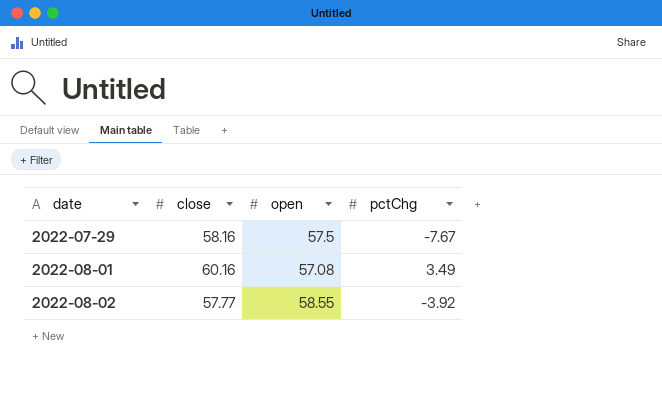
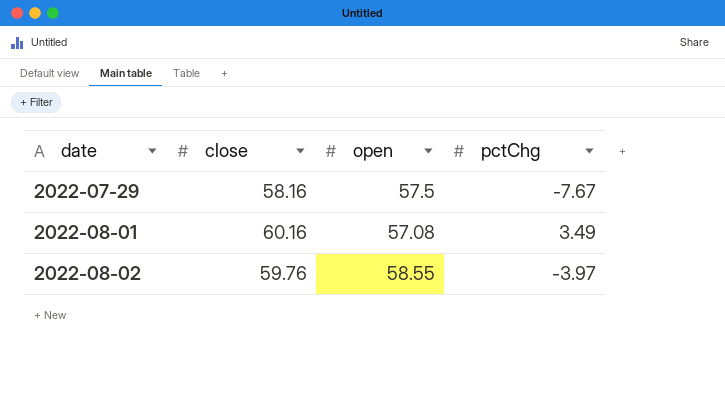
2022-08-02 | close: 57.77 -> 59.76
2022-08-02 | pctChg: -3.92 -> -3.97

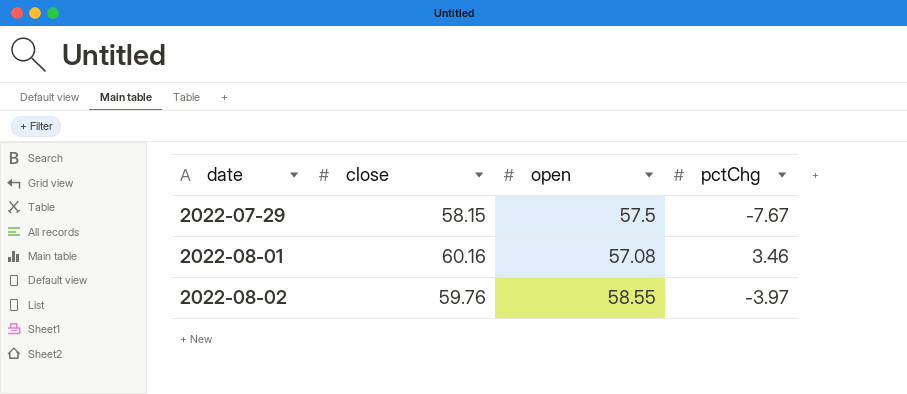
2022-07-29 | close: 58.16 -> 58.15
2022-08-01 | pctChg: 3.49 -> 3.46

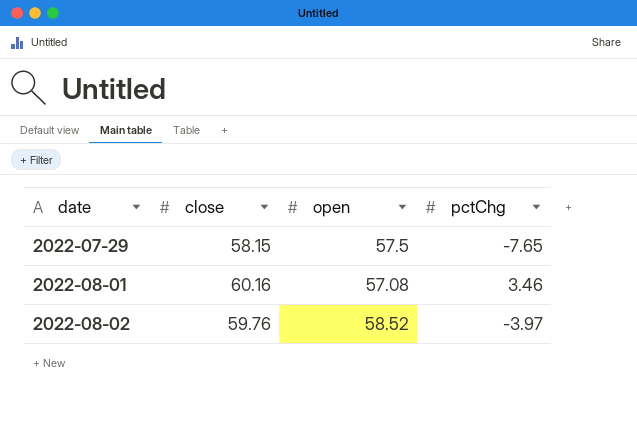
2022-07-29 | pctChg: -7.67 -> -7.65
2022-08-02 | open: 58.55 -> 58.52

